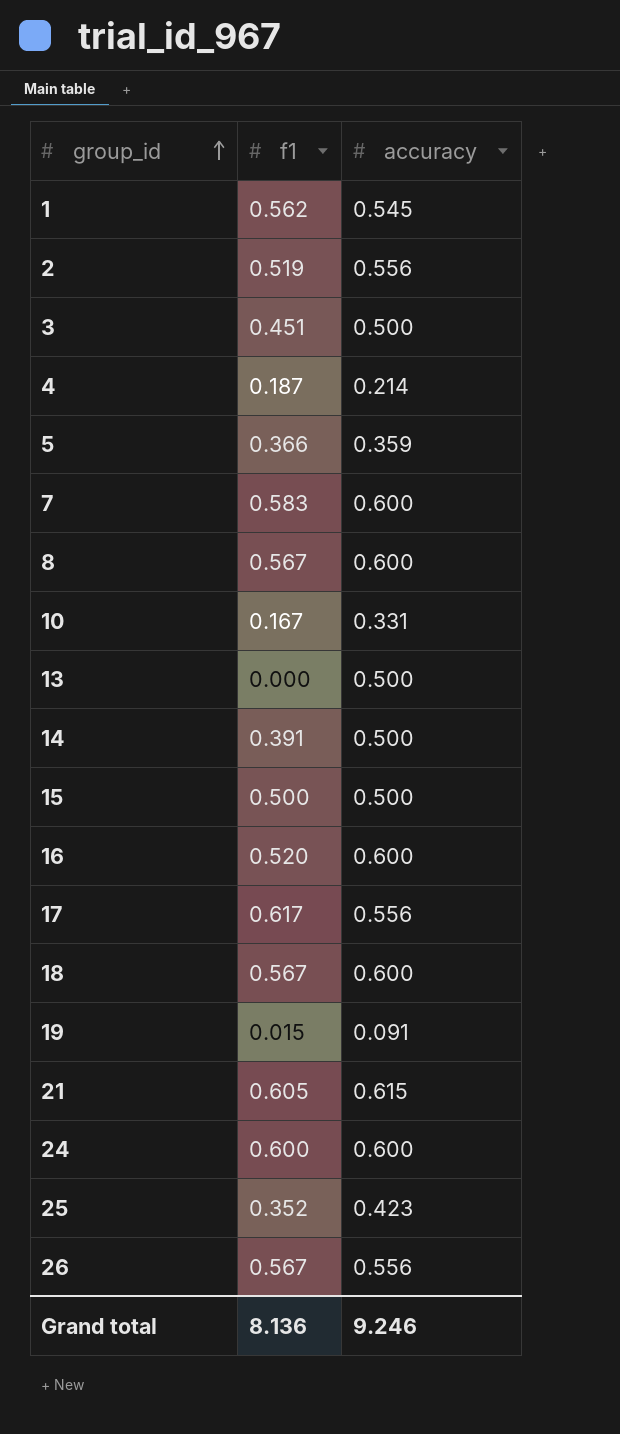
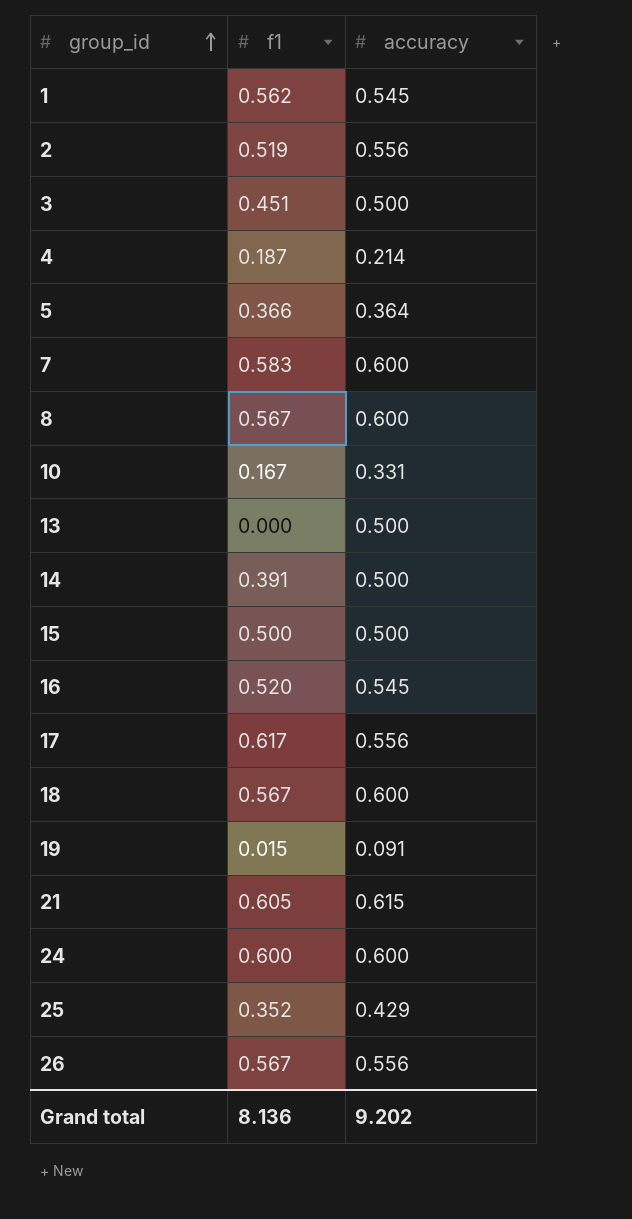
5 | accuracy: 0.359 -> 0.364
16 | accuracy: 0.600 -> 0.545
25 | accuracy: 0.423 -> 0.429
Grand total | accuracy: 9.246 -> 9.202

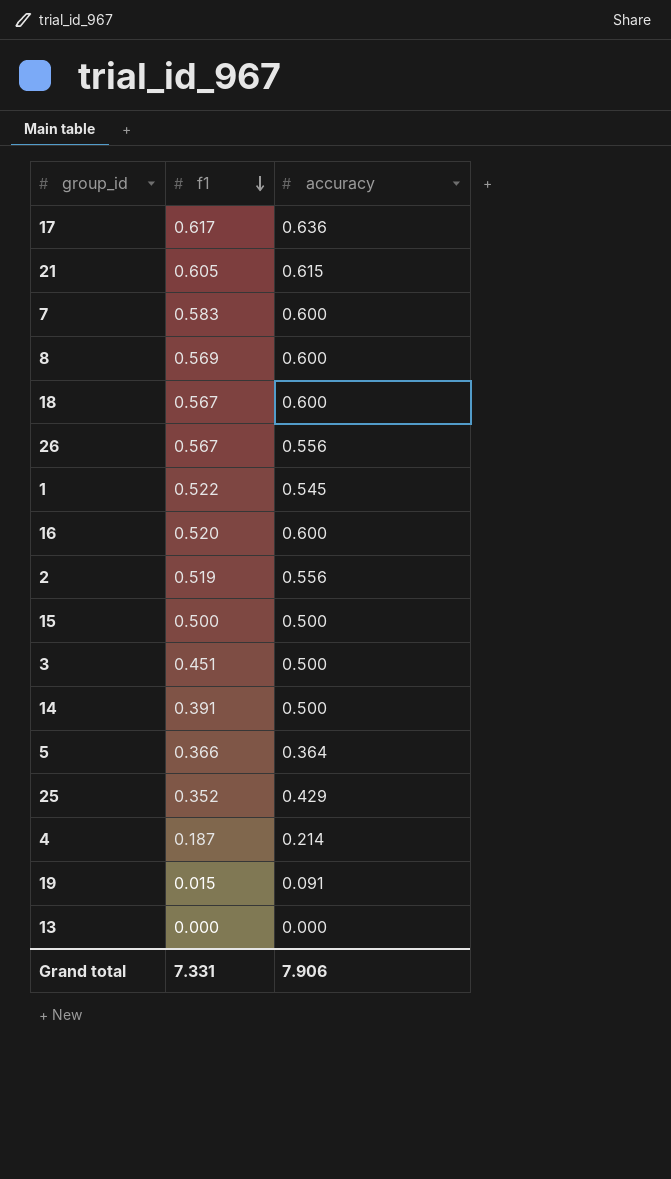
row order: group_id ascending -> f1 descending
row 10: 0.167 | 0.331 -> none
row 24: 0.600 | 0.600 -> none
17 | accuracy: 0.556 -> 0.636
8 | f1: 0.567 -> 0.569
1 | f1: 0.562 -> 0.522
16 | accuracy: 0.545 -> 0.600
13 | accuracy: 0.500 -> 0.000
Grand total | f1: 8.136 -> 7.331
Grand total | accuracy: 9.202 -> 7.906

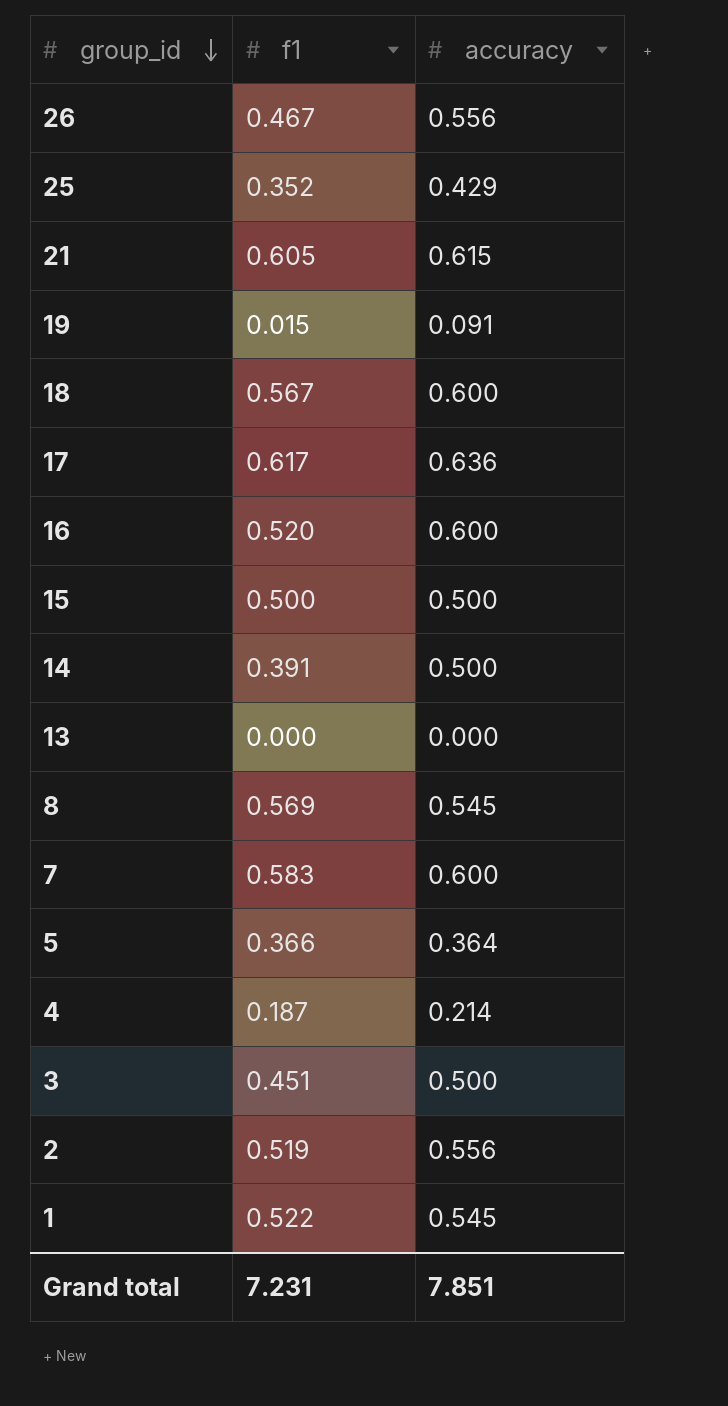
row order: f1 descending -> group_id descending
26 | f1: 0.567 -> 0.467
8 | accuracy: 0.600 -> 0.545
Grand total | f1: 7.331 -> 7.231
Grand total | accuracy: 7.906 -> 7.851

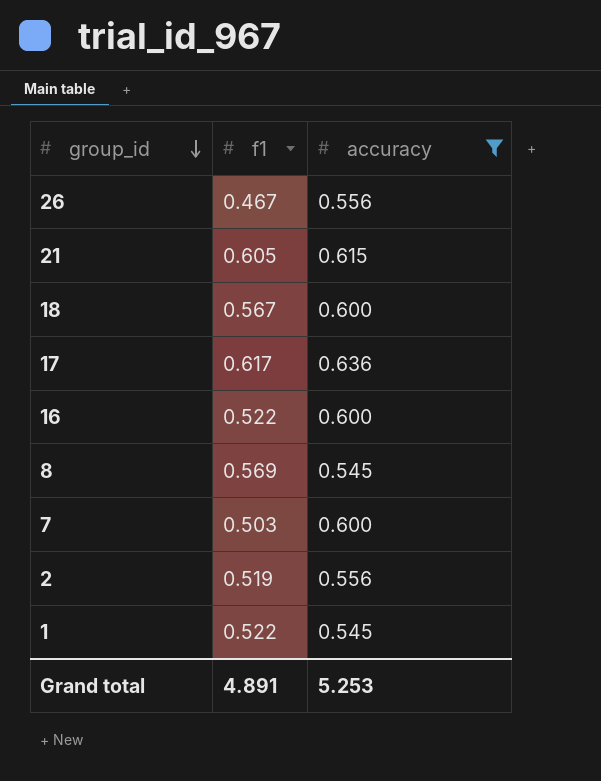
filter: none -> accuracy >= 0.545
16 | f1: 0.520 -> 0.522
7 | f1: 0.583 -> 0.503
Grand total | f1: 7.231 -> 4.891
Grand total | accuracy: 7.851 -> 5.253

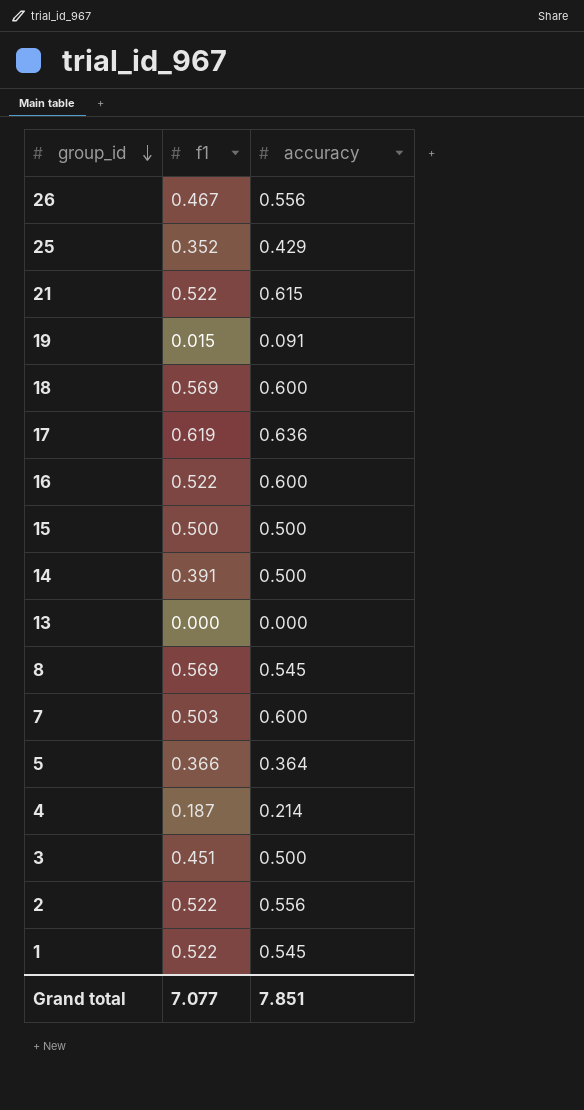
filter: accuracy >= 0.545 -> none
21 | f1: 0.605 -> 0.522
18 | f1: 0.567 -> 0.569
17 | f1: 0.617 -> 0.619
2 | f1: 0.519 -> 0.522
Grand total | f1: 4.891 -> 7.077
Grand total | accuracy: 5.253 -> 7.851

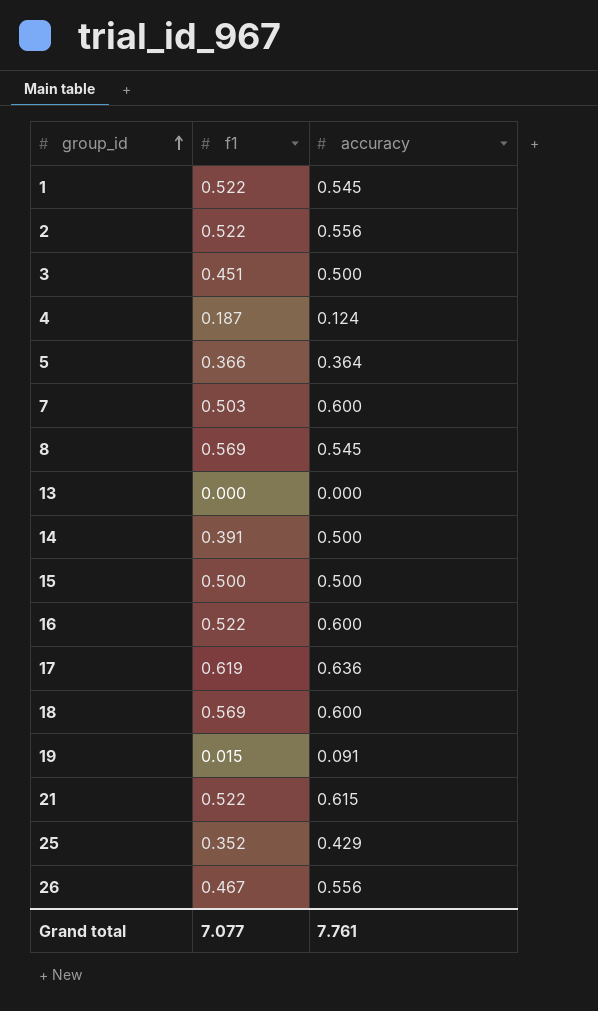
row order: group_id descending -> group_id ascending
4 | accuracy: 0.214 -> 0.124
Grand total | accuracy: 7.851 -> 7.761

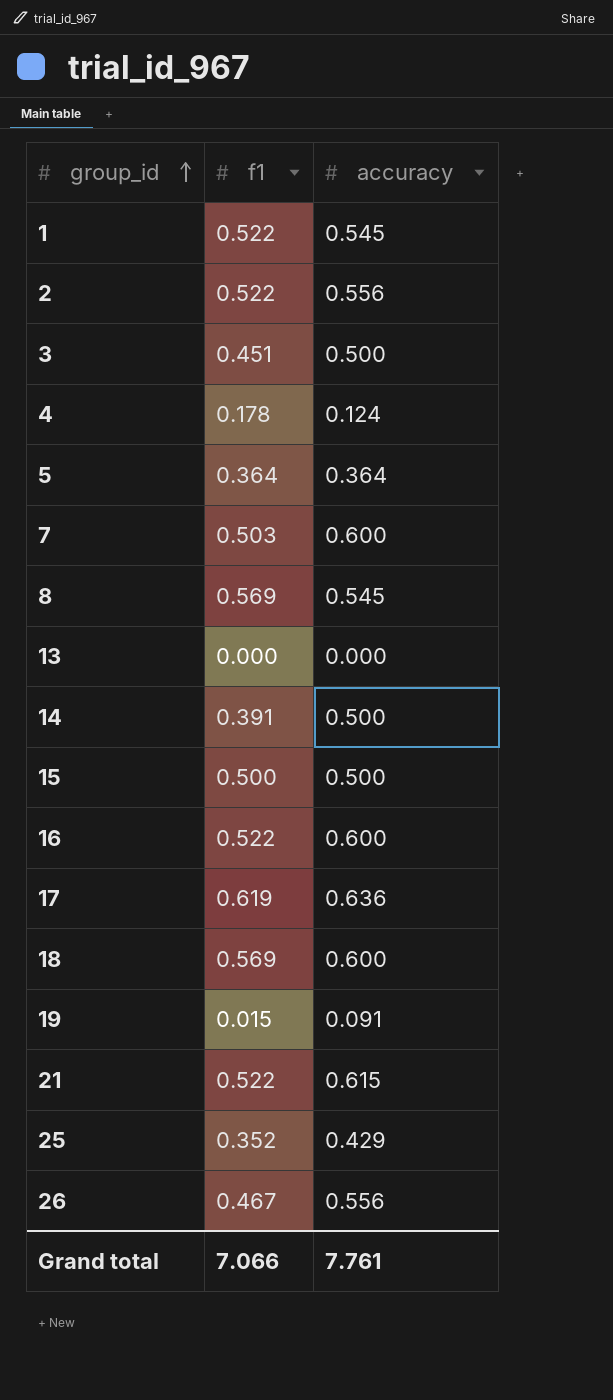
4 | f1: 0.187 -> 0.178
5 | f1: 0.366 -> 0.364
Grand total | f1: 7.077 -> 7.066

